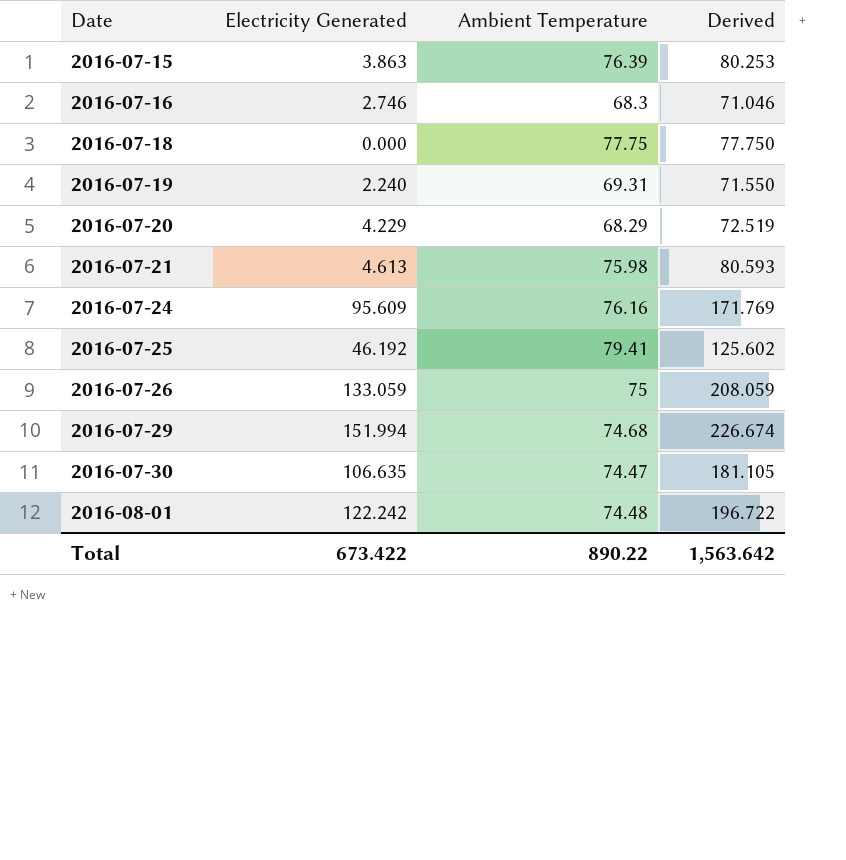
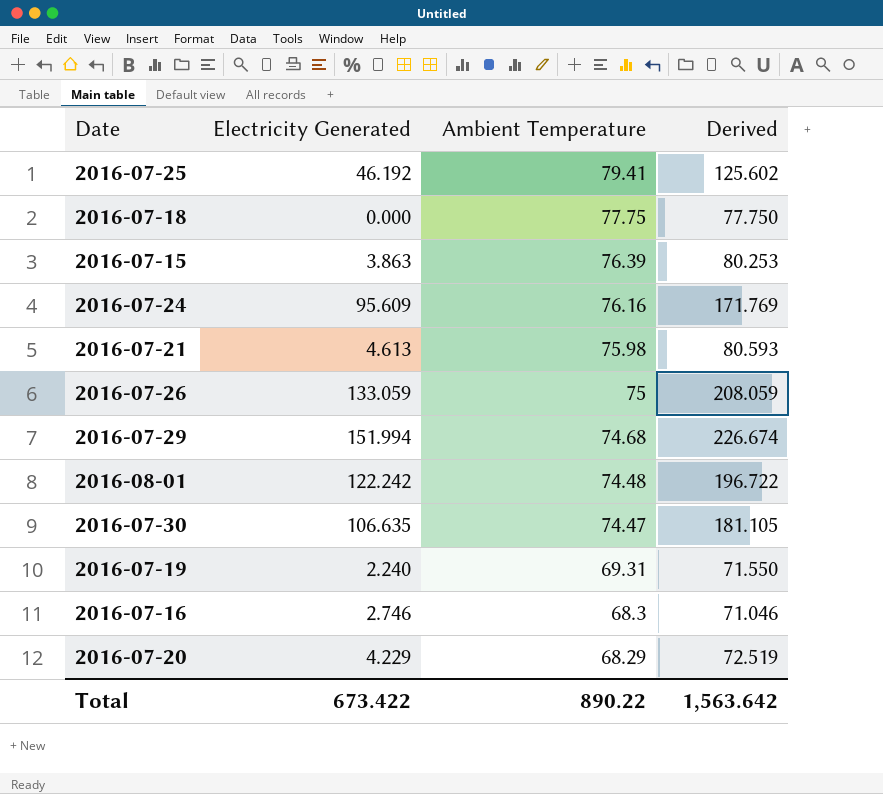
row order: Date ascending -> Ambient Temperature descending

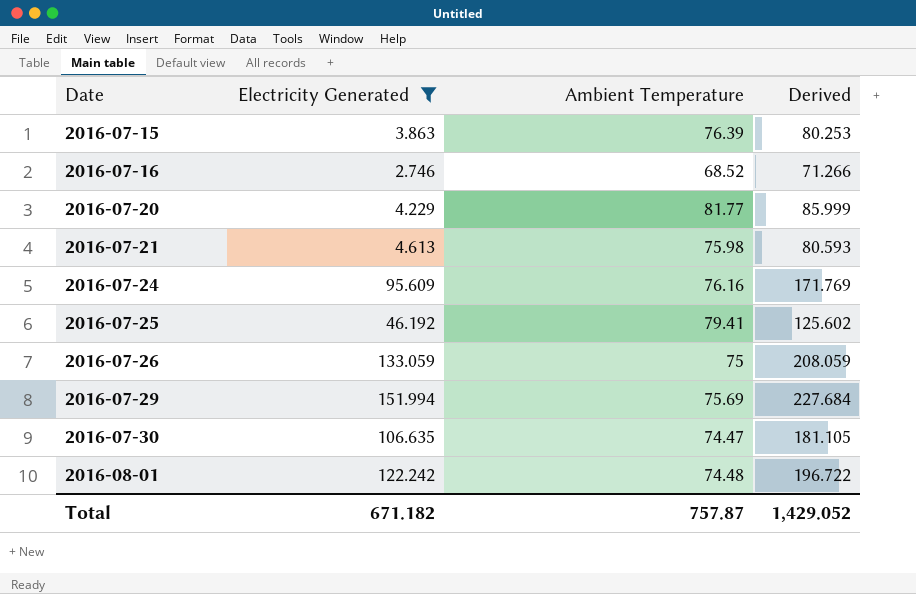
filter: none -> Electricity Generated >= 2.746
row order: Ambient Temperature descending -> Date ascending
2016-07-16 | Ambient Temperature: 68.3 -> 68.52
2016-07-16 | Derived: 71.046 -> 71.266
2016-07-20 | Ambient Temperature: 68.29 -> 81.77
2016-07-20 | Derived: 72.519 -> 85.999
2016-07-29 | Ambient Temperature: 74.68 -> 75.69
2016-07-29 | Derived: 226.674 -> 227.684
Total | Electricity Generated: 673.422 -> 671.182
Total | Ambient Temperature: 890.22 -> 757.87
Total | Derived: 1,563.642 -> 1,429.052

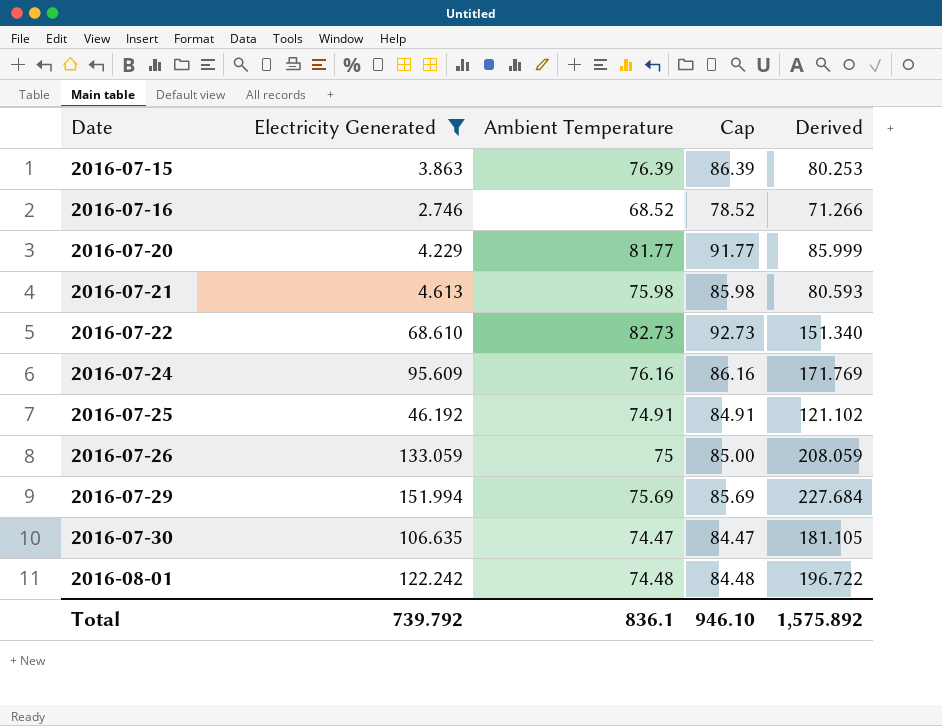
column Cap | formula: none -> [Ambient Temperature] + 10
row 2016-07-22: none -> 68.610 | 82.73 | 92.73 | 151.340
2016-07-25 | Ambient Temperature: 79.41 -> 74.91
2016-07-25 | Derived: 125.602 -> 121.102
Total | Electricity Generated: 671.182 -> 739.792
Total | Ambient Temperature: 757.87 -> 836.1
Total | Derived: 1,429.052 -> 1,575.892

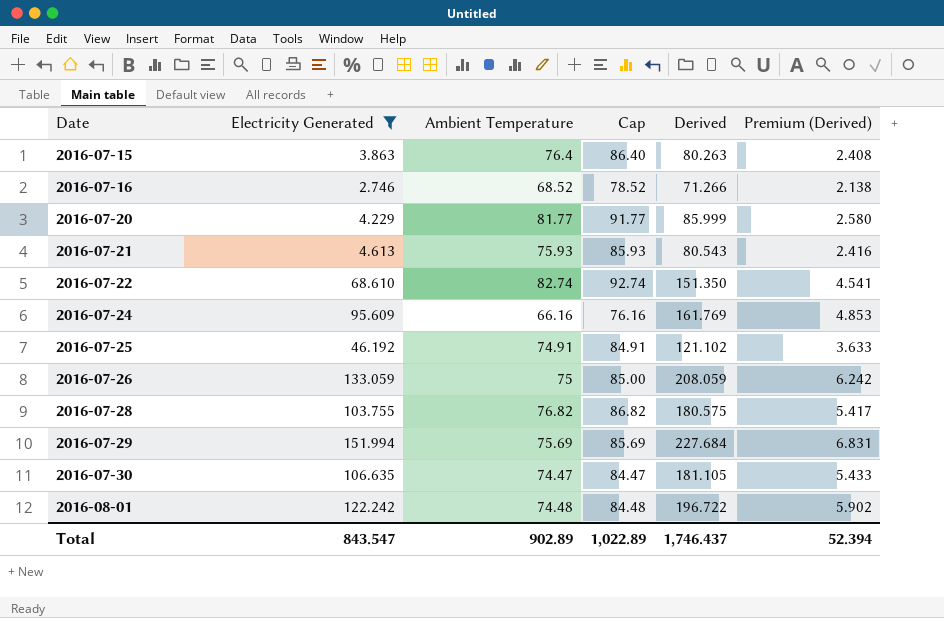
column Premium (Derived) | formula: none -> [Derived] * 0.03
2016-07-15 | Ambient Temperature: 76.39 -> 76.4
2016-07-15 | Cap: 86.39 -> 86.40
2016-07-15 | Derived: 80.253 -> 80.263
2016-07-21 | Ambient Temperature: 75.98 -> 75.93
2016-07-21 | Cap: 85.98 -> 85.93
2016-07-21 | Derived: 80.593 -> 80.543
2016-07-22 | Ambient Temperature: 82.73 -> 82.74
2016-07-22 | Cap: 92.73 -> 92.74
2016-07-22 | Derived: 151.340 -> 151.350
2016-07-24 | Ambient Temperature: 76.16 -> 66.16
2016-07-24 | Cap: 86.16 -> 76.16
2016-07-24 | Derived: 171.769 -> 161.769
row 2016-07-28: none -> 103.755 | 76.82 | 86.82 | 180.575 | 5.417
Total | Electricity Generated: 739.792 -> 843.547
Total | Ambient Temperature: 836.1 -> 902.89
Total | Cap: 946.10 -> 1,022.89
Total | Derived: 1,575.892 -> 1,746.437

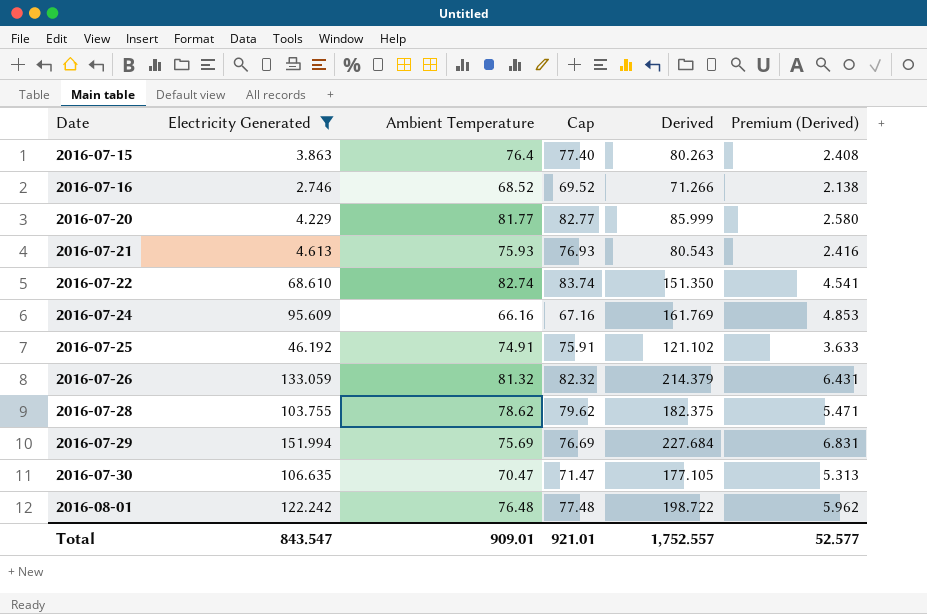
column Cap | formula: [Ambient Temperature] + 10 -> [Ambient Temperature] + 1
2016-07-26 | Ambient Temperature: 75 -> 81.32
2016-07-26 | Derived: 208.059 -> 214.379
2016-07-26 | Premium (Derived): 6.242 -> 6.431
2016-07-28 | Ambient Temperature: 76.82 -> 78.62
2016-07-28 | Derived: 180.575 -> 182.375
2016-07-28 | Premium (Derived): 5.417 -> 5.471
2016-07-30 | Ambient Temperature: 74.47 -> 70.47
2016-07-30 | Derived: 181.105 -> 177.105
2016-07-30 | Premium (Derived): 5.433 -> 5.313
2016-08-01 | Ambient Temperature: 74.48 -> 76.48
2016-08-01 | Derived: 196.722 -> 198.722
2016-08-01 | Premium (Derived): 5.902 -> 5.962
Total | Ambient Temperature: 902.89 -> 909.01
Total | Cap: 1,022.89 -> 921.01
Total | Derived: 1,746.437 -> 1,752.557
Total | Premium (Derived): 52.394 -> 52.577

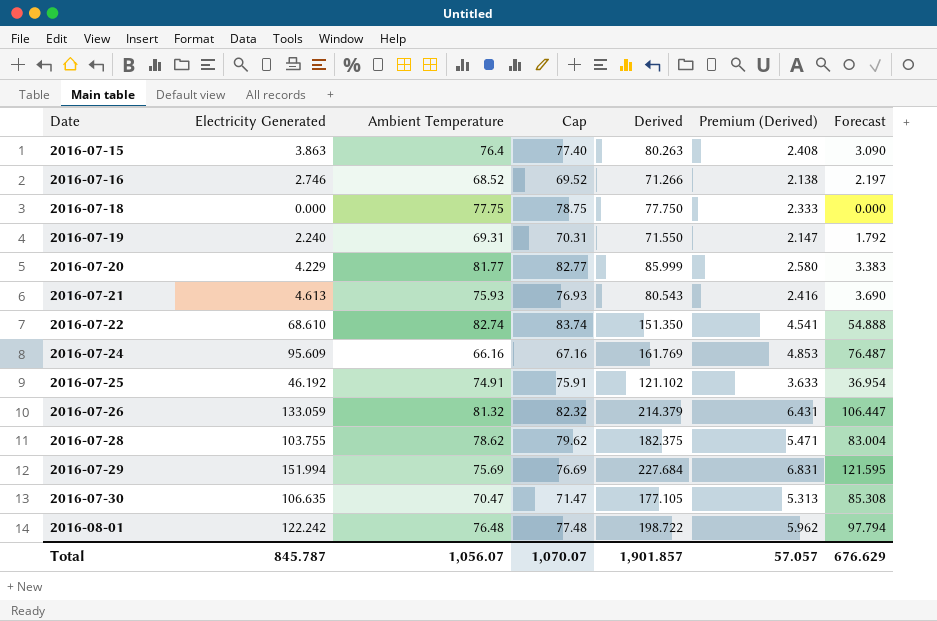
filter: Electricity Generated >= 2.746 -> none
column Forecast | formula: none -> [Electricity Generated] * 0.8
Total | Electricity Generated: 843.547 -> 845.787
Total | Ambient Temperature: 909.01 -> 1,056.07
Total | Cap: 921.01 -> 1,070.07
Total | Derived: 1,752.557 -> 1,901.857
Total | Premium (Derived): 52.577 -> 57.057

